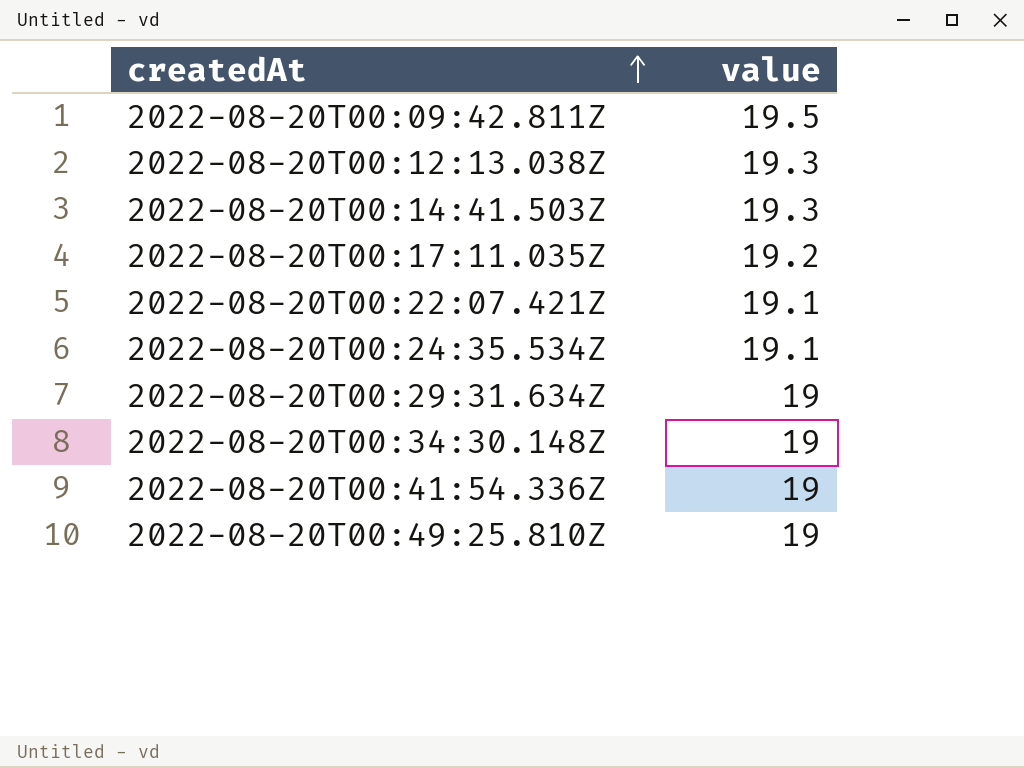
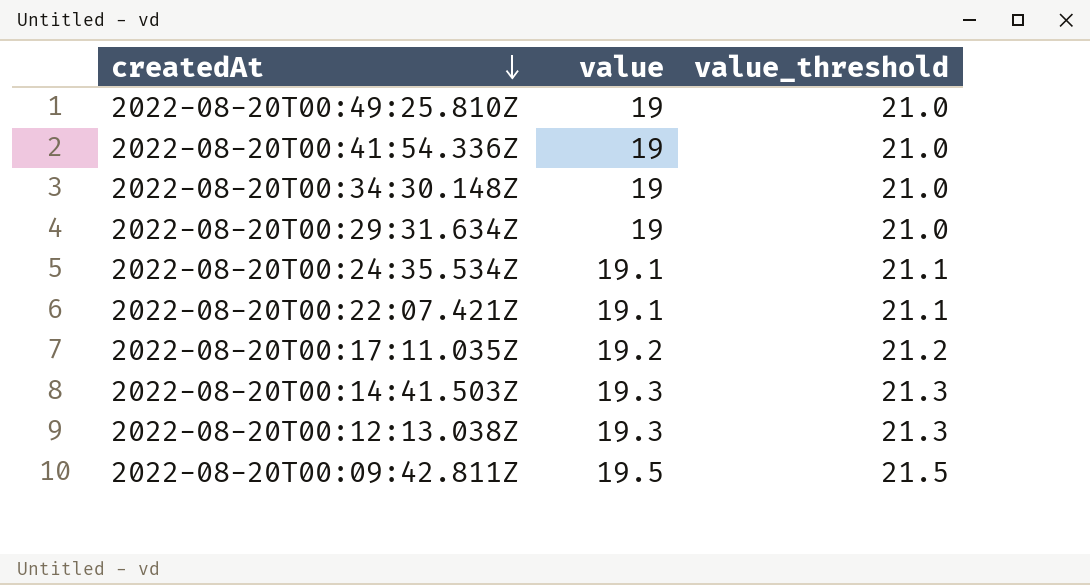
row order: createdAt ascending -> createdAt descending
column value_threshold | formula: none -> [value] + 2

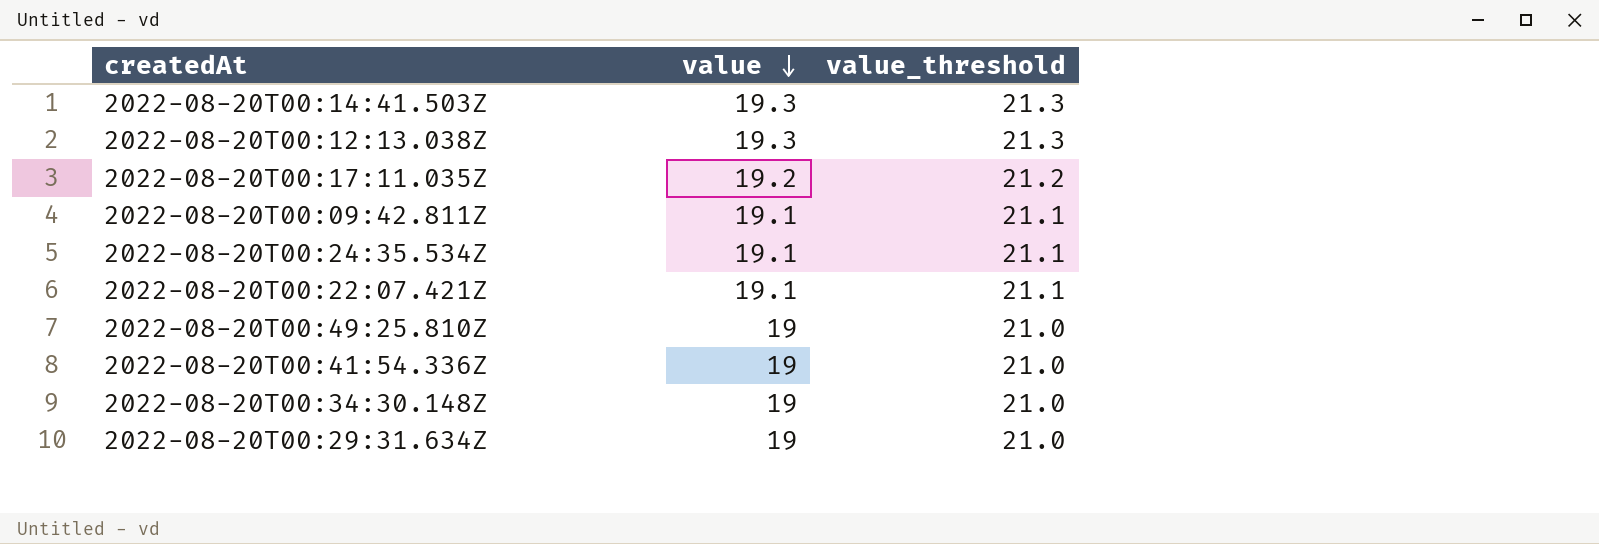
row order: createdAt descending -> value descending
2022-08-20T00:09:42.811Z | value: 19.5 -> 19.1
2022-08-20T00:09:42.811Z | value_threshold: 21.5 -> 21.1

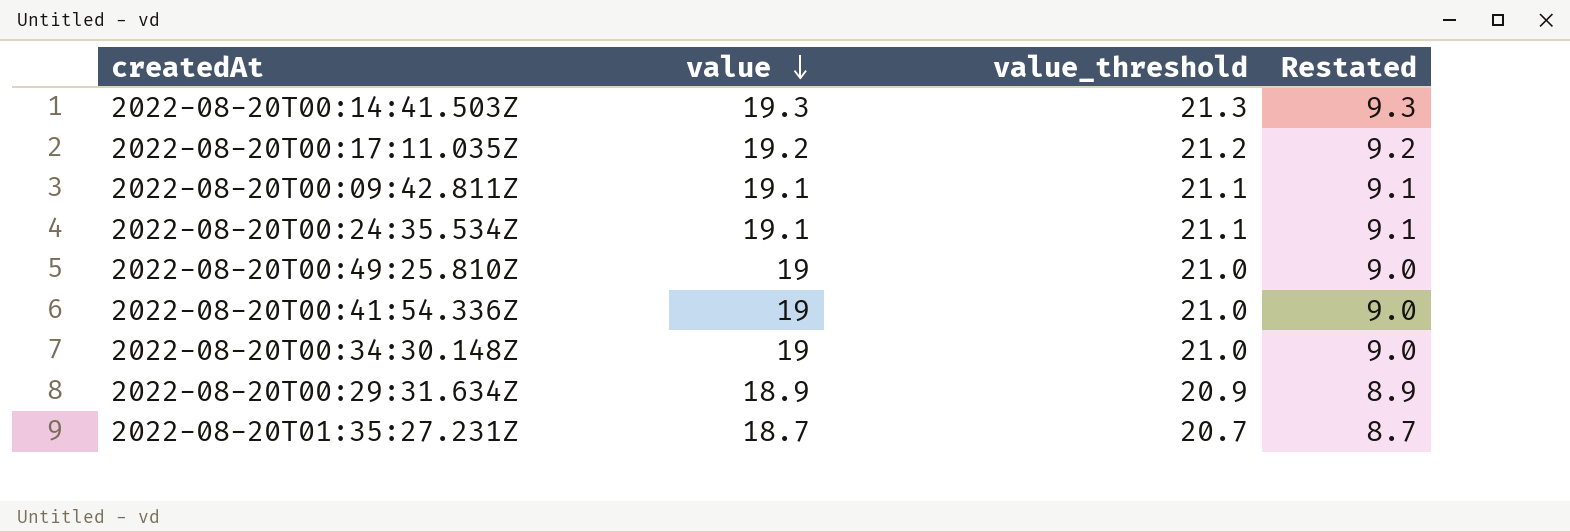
column Restated | formula: none -> [value] - 10
row 2022-08-20T00:12:13.038Z: 19.3 | 21.3 -> none
row 2022-08-20T00:22:07.421Z: 19.1 | 21.1 -> none
2022-08-20T00:29:31.634Z | value: 19 -> 18.9
2022-08-20T00:29:31.634Z | value_threshold: 21.0 -> 20.9
row 2022-08-20T01:35:27.231Z: none -> 18.7 | 20.7 | 8.7

